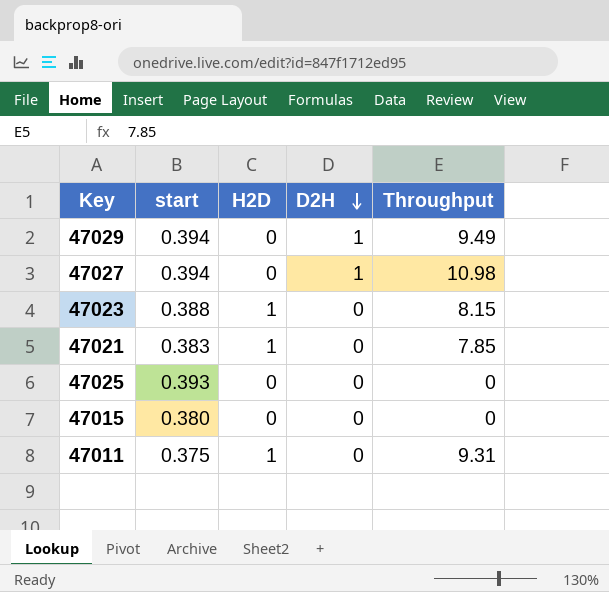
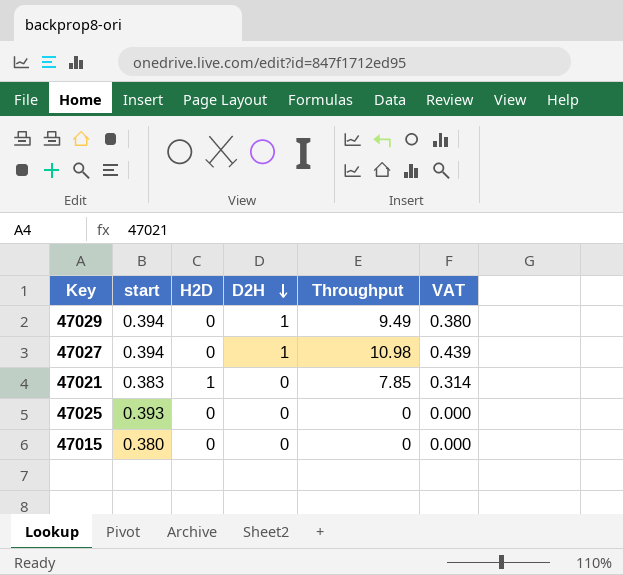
column VAT | formula: none -> [Throughput] * 0.04
row 47023: 0.388 | 1 | 0 | 8.15 -> none
row 47011: 0.375 | 1 | 0 | 9.31 -> none

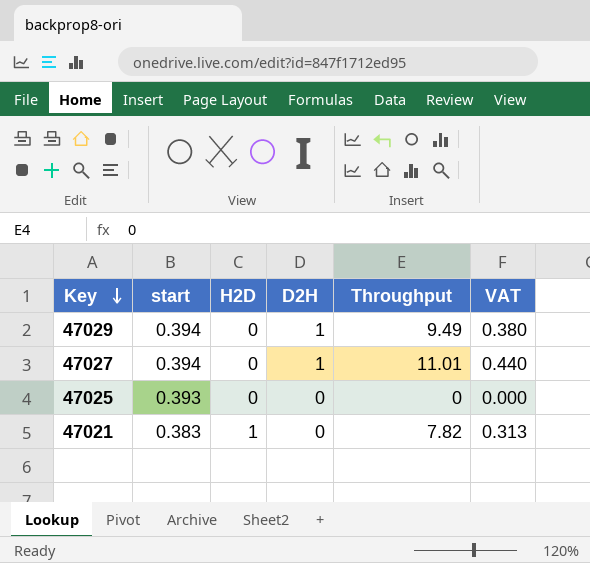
row order: D2H descending -> Key descending
row 47015: 0.380 | 0 | 0 | 0 | 0.000 -> none
47027 | Throughput: 10.98 -> 11.01
47027 | VAT: 0.439 -> 0.440
47021 | Throughput: 7.85 -> 7.82
47021 | VAT: 0.314 -> 0.313

